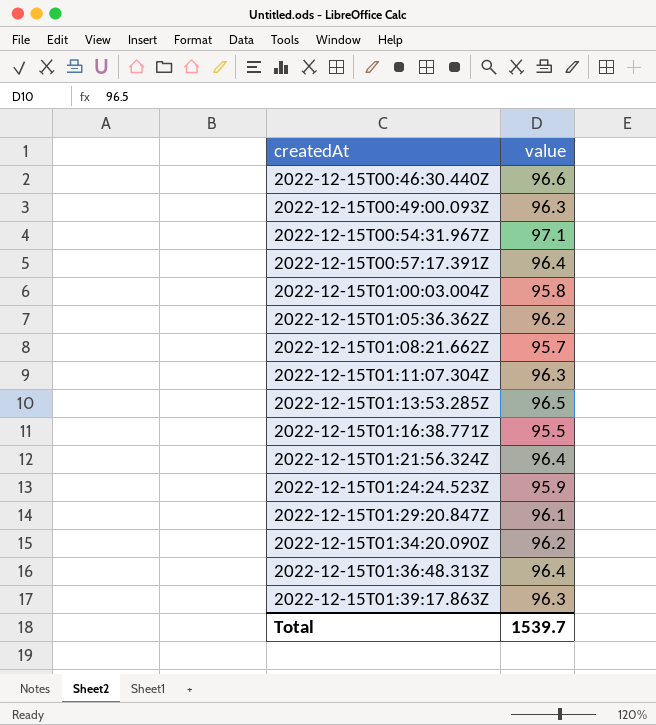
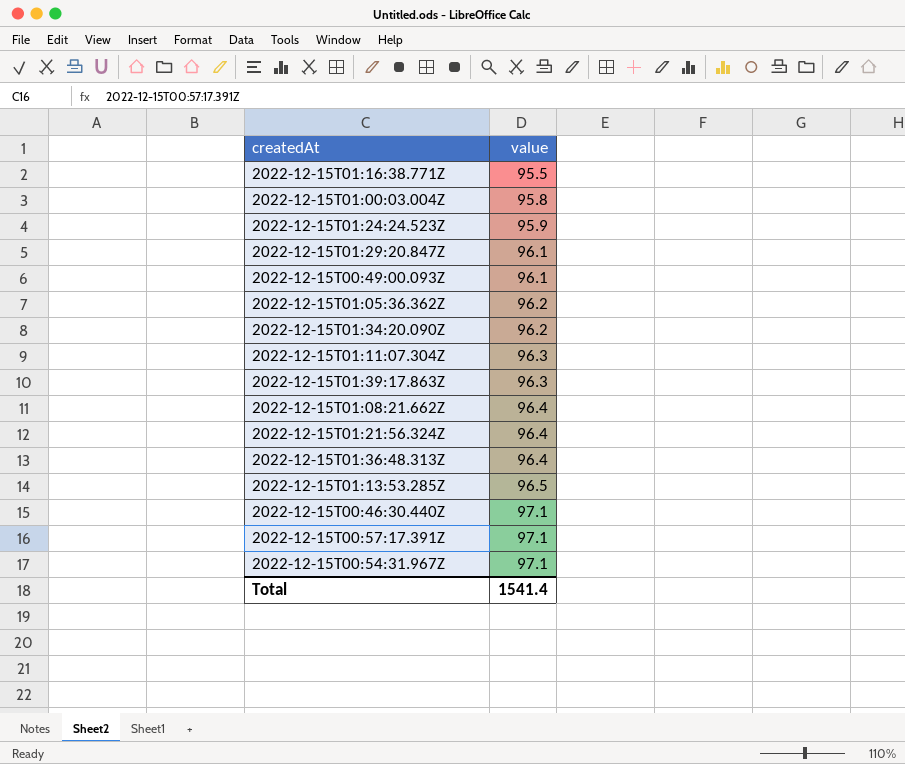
row order: createdAt ascending -> value ascending
2022-12-15T00:49:00.093Z | value: 96.3 -> 96.1
2022-12-15T01:08:21.662Z | value: 95.7 -> 96.4
2022-12-15T00:46:30.440Z | value: 96.6 -> 97.1
2022-12-15T00:57:17.391Z | value: 96.4 -> 97.1
Total | value: 1539.7 -> 1541.4

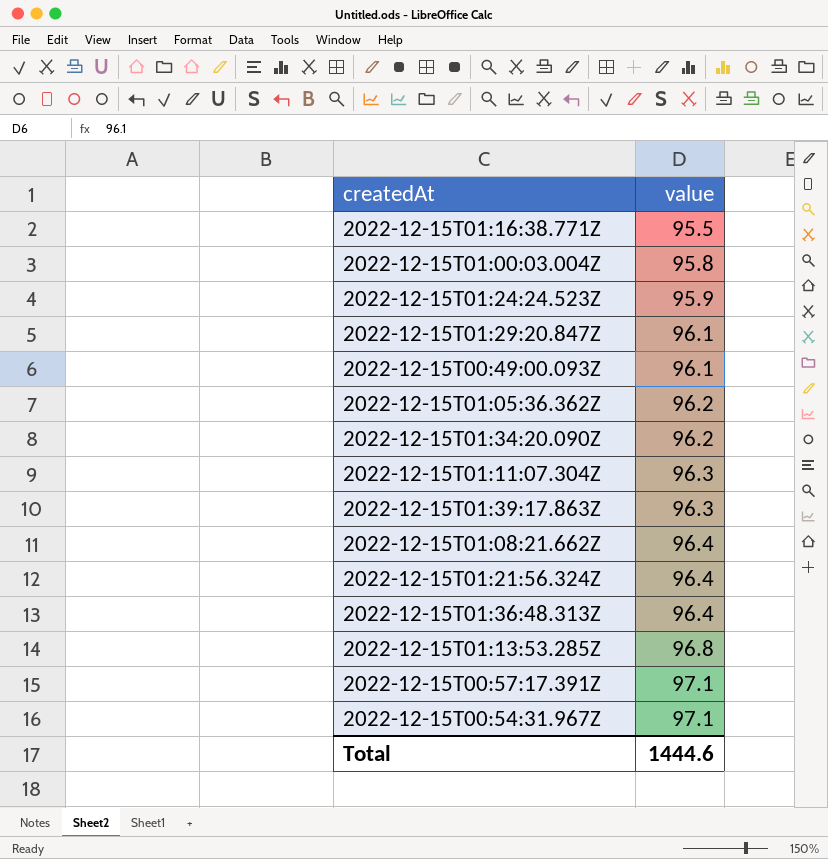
row 2022-12-15T00:46:30.440Z: 97.1 -> none
2022-12-15T01:13:53.285Z | value: 96.5 -> 96.8
Total | value: 1541.4 -> 1444.6

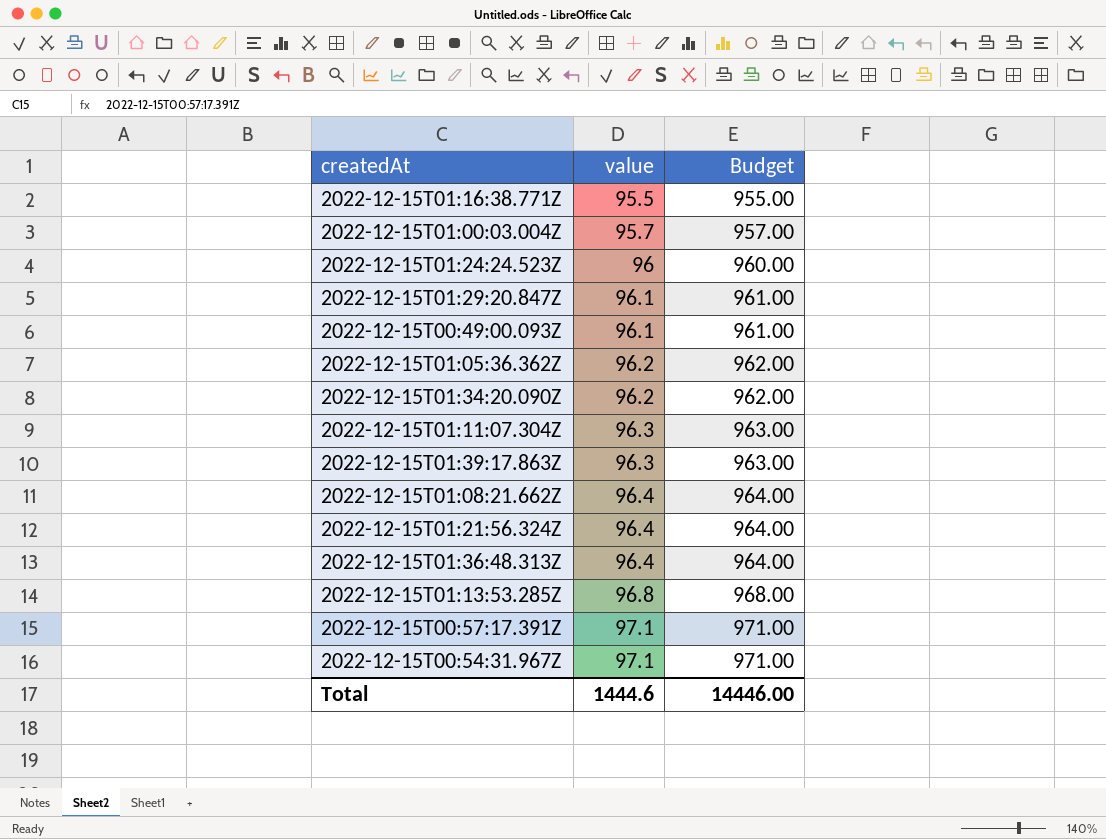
column Budget | formula: none -> [value] * 10
2022-12-15T01:00:03.004Z | value: 95.8 -> 95.7
2022-12-15T01:24:24.523Z | value: 95.9 -> 96

